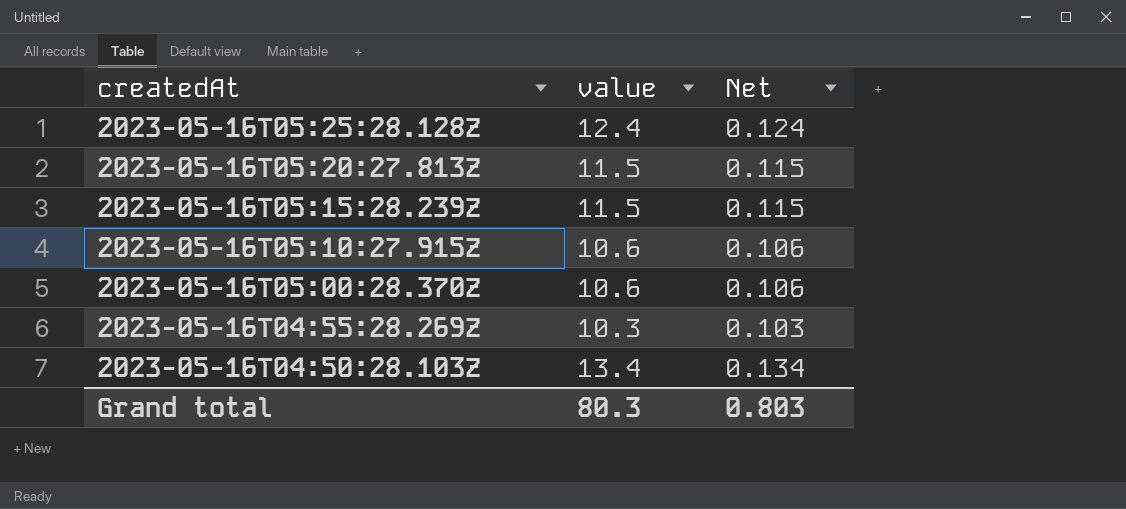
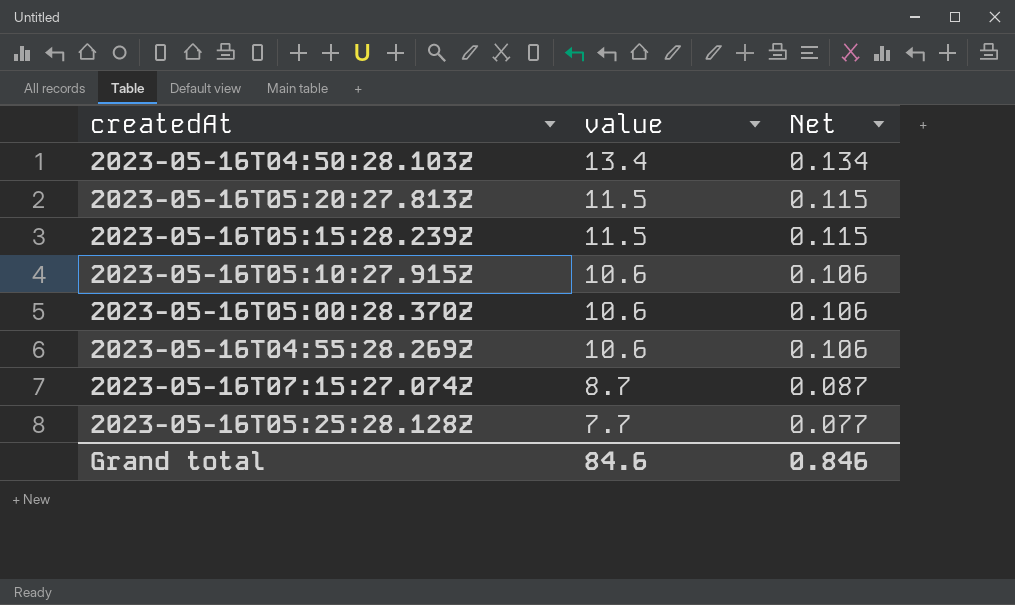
row order: createdAt descending -> value descending
2023-05-16T04:55:28.269Z | value: 10.3 -> 10.6
2023-05-16T04:55:28.269Z | Net: 0.103 -> 0.106
row 2023-05-16T07:15:27.074Z: none -> 8.7 | 0.087
2023-05-16T05:25:28.128Z | value: 12.4 -> 7.7
2023-05-16T05:25:28.128Z | Net: 0.124 -> 0.077
Grand total | value: 80.3 -> 84.6
Grand total | Net: 0.803 -> 0.846

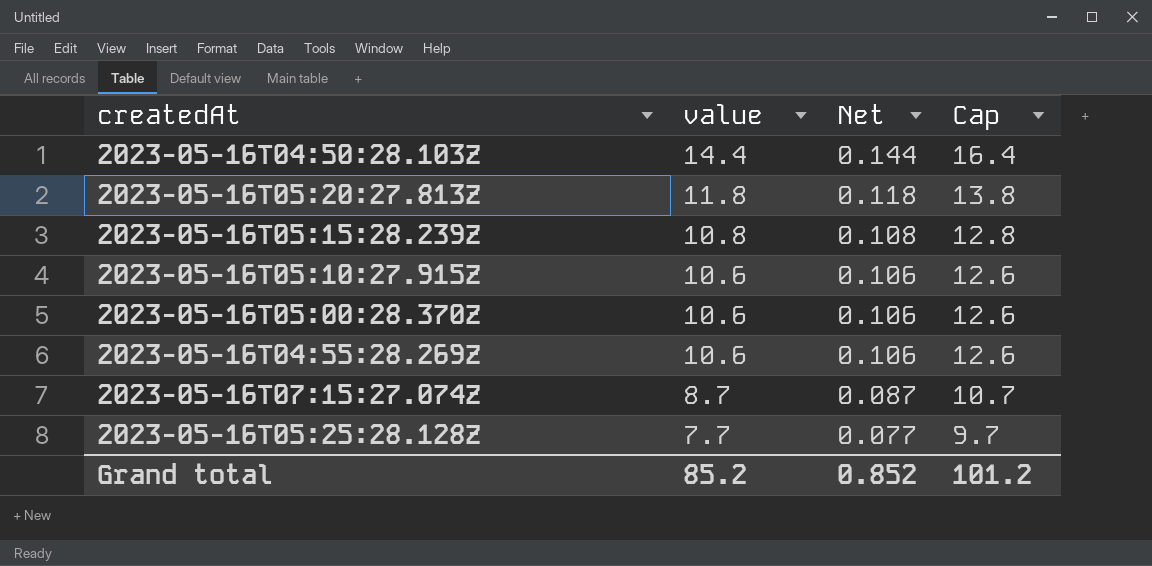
column Cap | formula: none -> [value] + 2
2023-05-16T04:50:28.103Z | value: 13.4 -> 14.4
2023-05-16T04:50:28.103Z | Net: 0.134 -> 0.144
2023-05-16T05:20:27.813Z | value: 11.5 -> 11.8
2023-05-16T05:20:27.813Z | Net: 0.115 -> 0.118
2023-05-16T05:15:28.239Z | value: 11.5 -> 10.8
2023-05-16T05:15:28.239Z | Net: 0.115 -> 0.108
Grand total | value: 84.6 -> 85.2
Grand total | Net: 0.846 -> 0.852

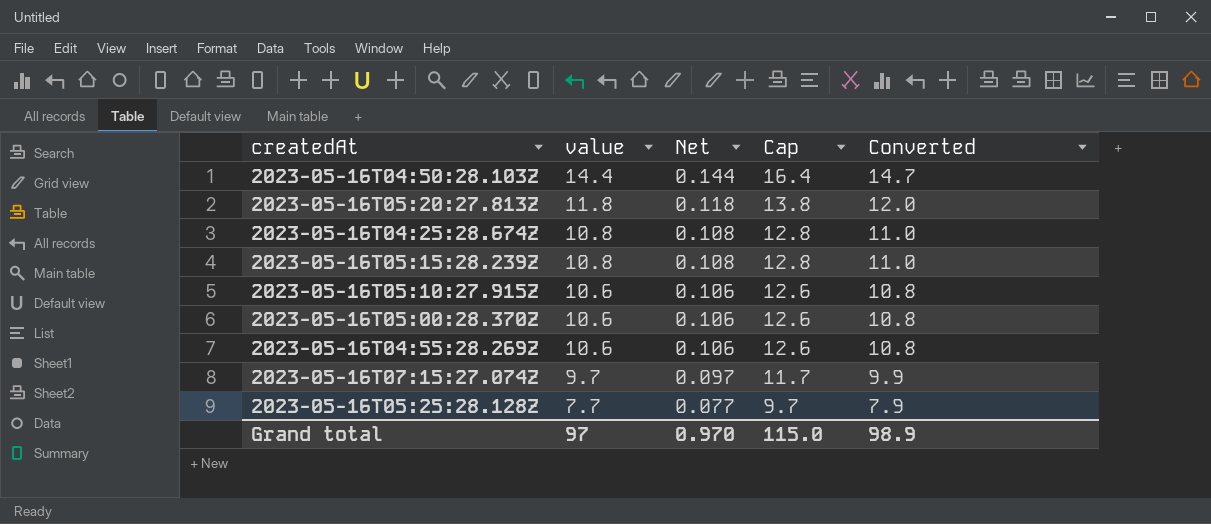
column Converted | formula: none -> [value] * 1.02
row 2023-05-16T04:25:28.674Z: none -> 10.8 | 0.108 | 12.8 | 11.0
2023-05-16T07:15:27.074Z | value: 8.7 -> 9.7
2023-05-16T07:15:27.074Z | Net: 0.087 -> 0.097
2023-05-16T07:15:27.074Z | Cap: 10.7 -> 11.7
Grand total | value: 85.2 -> 97
Grand total | Net: 0.852 -> 0.970
Grand total | Cap: 101.2 -> 115.0

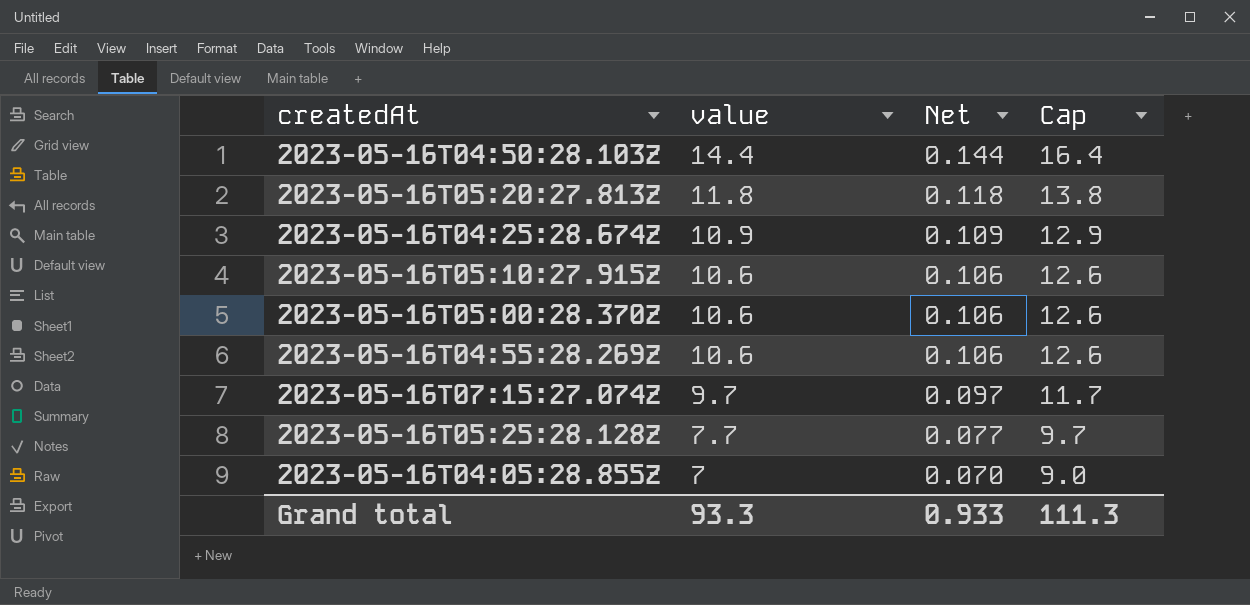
column Converted | formula: [value] * 1.02 -> none
row 2023-05-16T05:15:28.239Z: 10.8 | 0.108 | 12.8 | 11.0 -> none
2023-05-16T04:25:28.674Z | value: 10.8 -> 10.9
2023-05-16T04:25:28.674Z | Net: 0.108 -> 0.109
2023-05-16T04:25:28.674Z | Cap: 12.8 -> 12.9
row 2023-05-16T04:05:28.855Z: none -> 7 | 0.070 | 9.0
Grand total | value: 97 -> 93.3
Grand total | Net: 0.970 -> 0.933
Grand total | Cap: 115.0 -> 111.3

